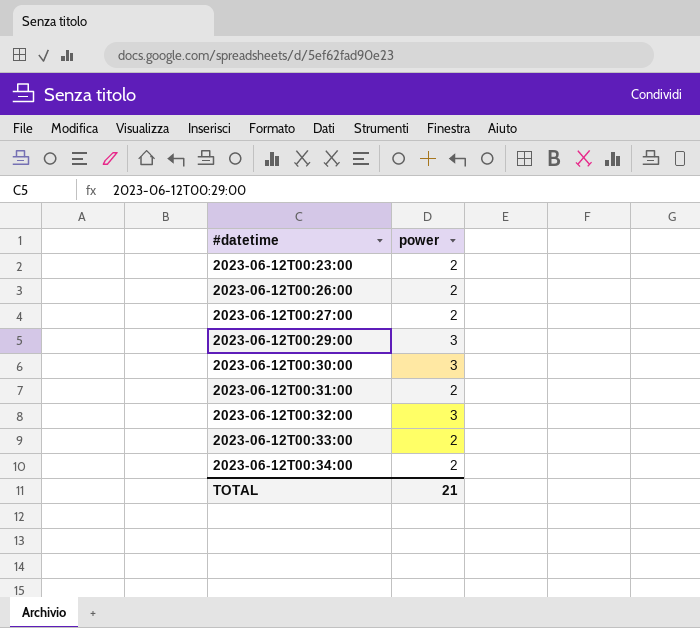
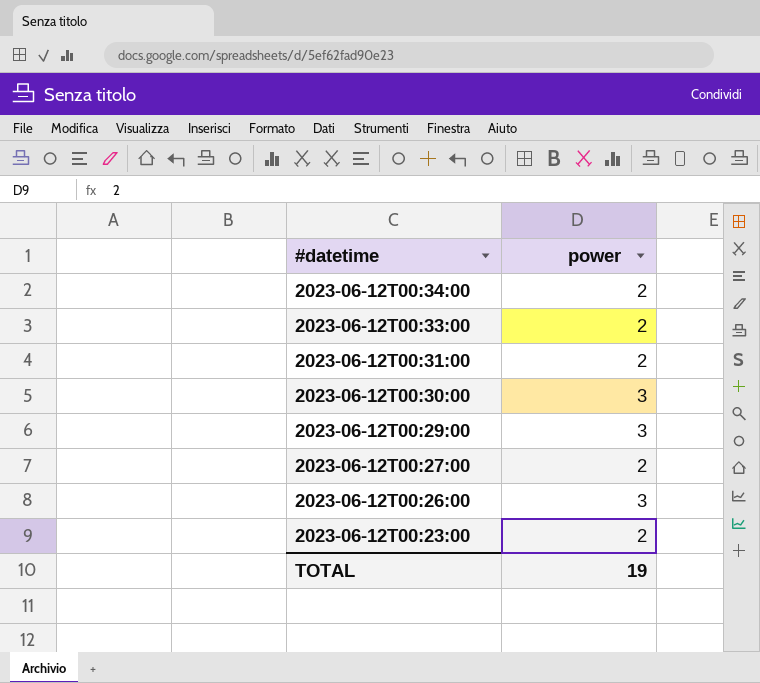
row order: #datetime ascending -> #datetime descending
row 2023-06-12T00:32:00: 3 -> none
2023-06-12T00:26:00 | power: 2 -> 3
TOTAL | power: 21 -> 19

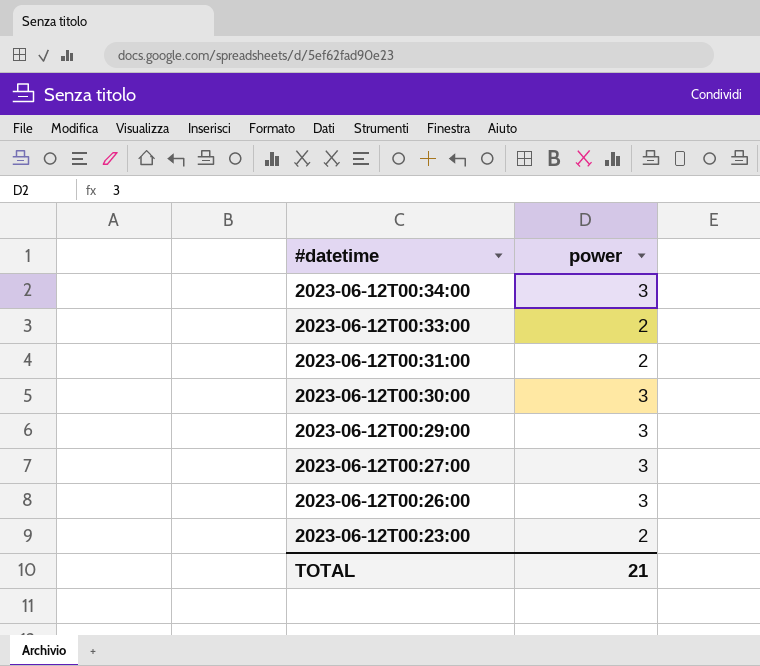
2023-06-12T00:34:00 | power: 2 -> 3
2023-06-12T00:27:00 | power: 2 -> 3
TOTAL | power: 19 -> 21

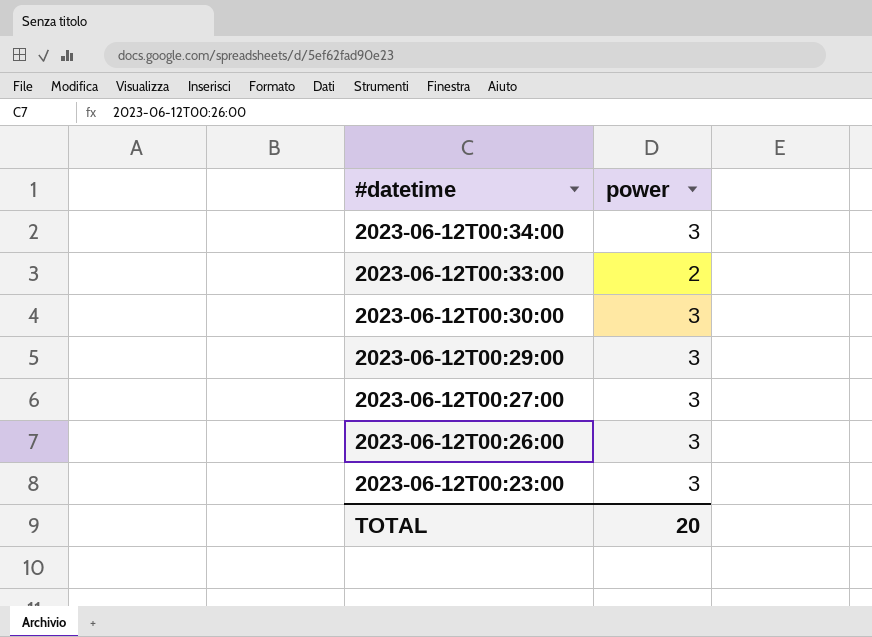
row 2023-06-12T00:31:00: 2 -> none
2023-06-12T00:23:00 | power: 2 -> 3
TOTAL | power: 21 -> 20

